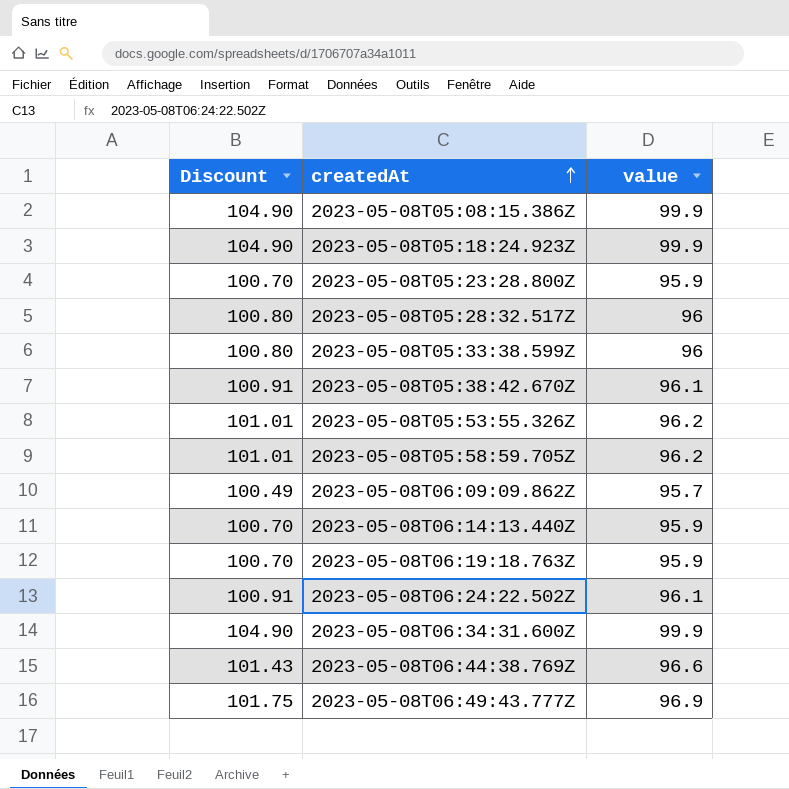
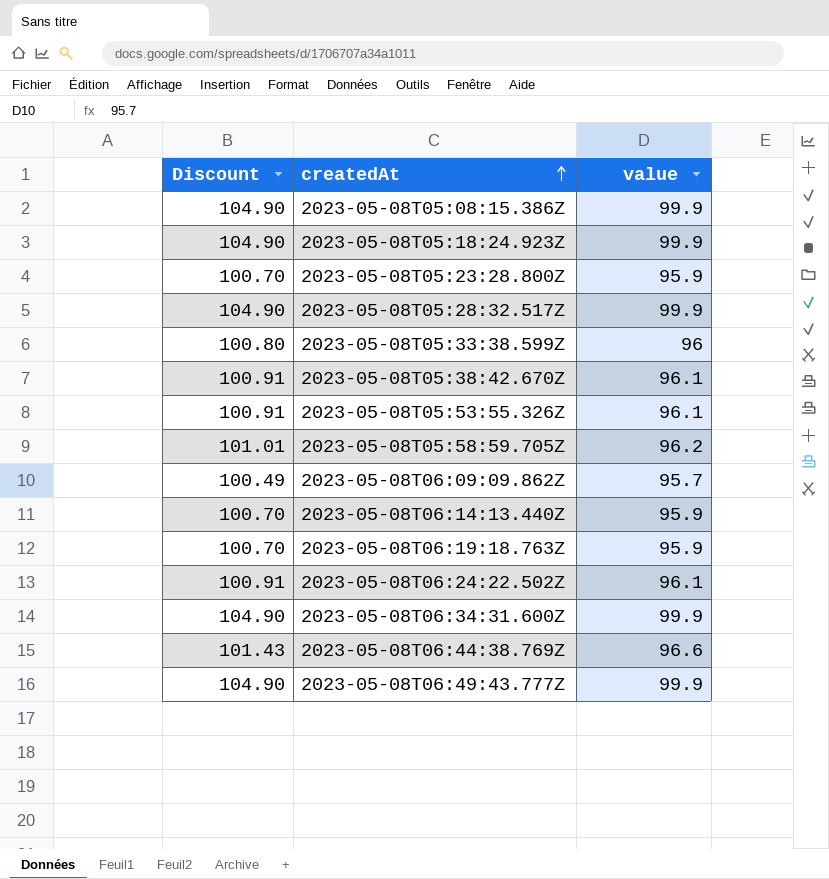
2023-05-08T05:28:32.517Z | Discount: 100.80 -> 104.90
2023-05-08T05:28:32.517Z | value: 96 -> 99.9
2023-05-08T05:53:55.326Z | Discount: 101.01 -> 100.91
2023-05-08T05:53:55.326Z | value: 96.2 -> 96.1
2023-05-08T06:49:43.777Z | Discount: 101.75 -> 104.90
2023-05-08T06:49:43.777Z | value: 96.9 -> 99.9

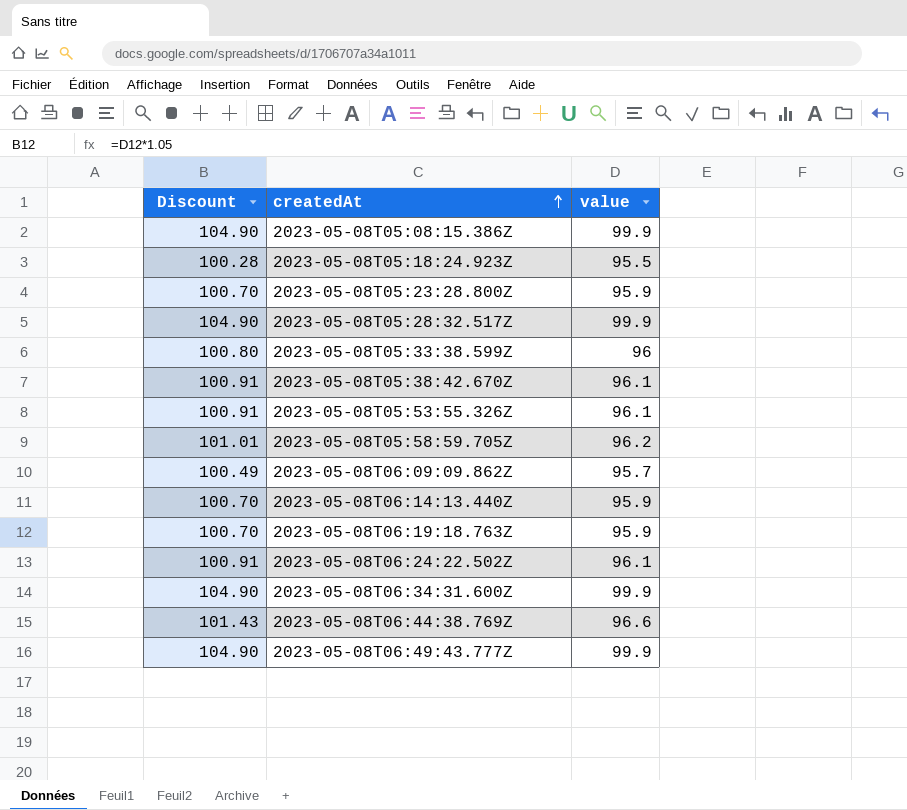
2023-05-08T05:18:24.923Z | Discount: 104.90 -> 100.28
2023-05-08T05:18:24.923Z | value: 99.9 -> 95.5

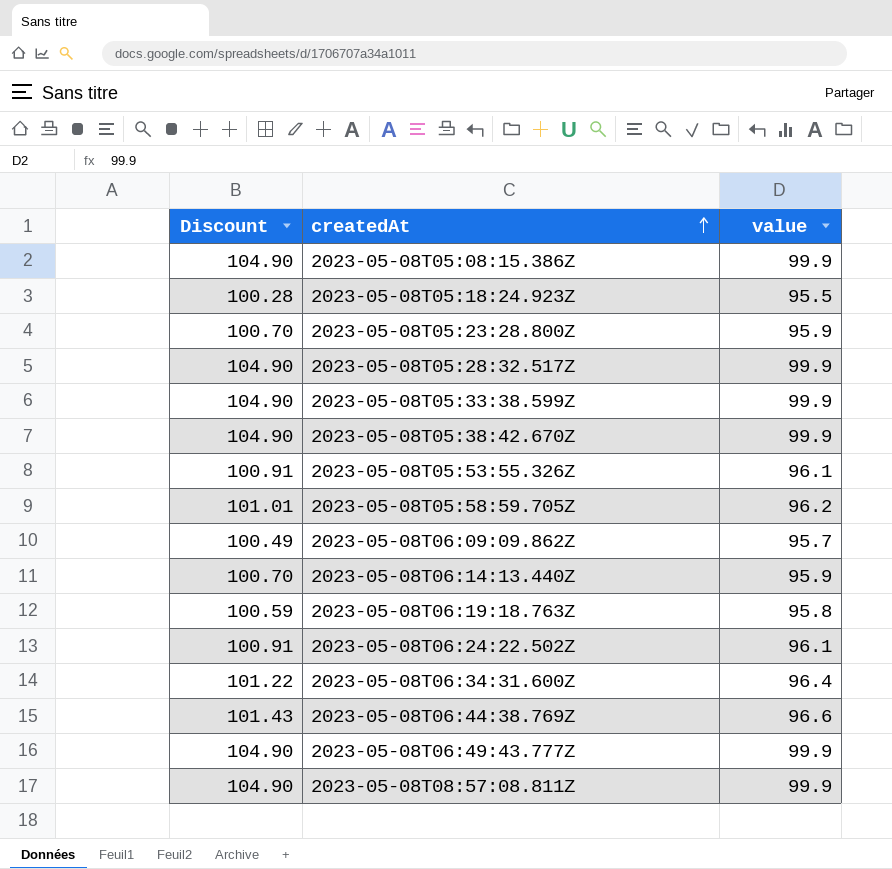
2023-05-08T05:33:38.599Z | Discount: 100.80 -> 104.90
2023-05-08T05:33:38.599Z | value: 96 -> 99.9
2023-05-08T05:38:42.670Z | Discount: 100.91 -> 104.90
2023-05-08T05:38:42.670Z | value: 96.1 -> 99.9
2023-05-08T06:19:18.763Z | Discount: 100.70 -> 100.59
2023-05-08T06:19:18.763Z | value: 95.9 -> 95.8
2023-05-08T06:34:31.600Z | Discount: 104.90 -> 101.22
2023-05-08T06:34:31.600Z | value: 99.9 -> 96.4
row 2023-05-08T08:57:08.811Z: none -> 104.90 | 99.9

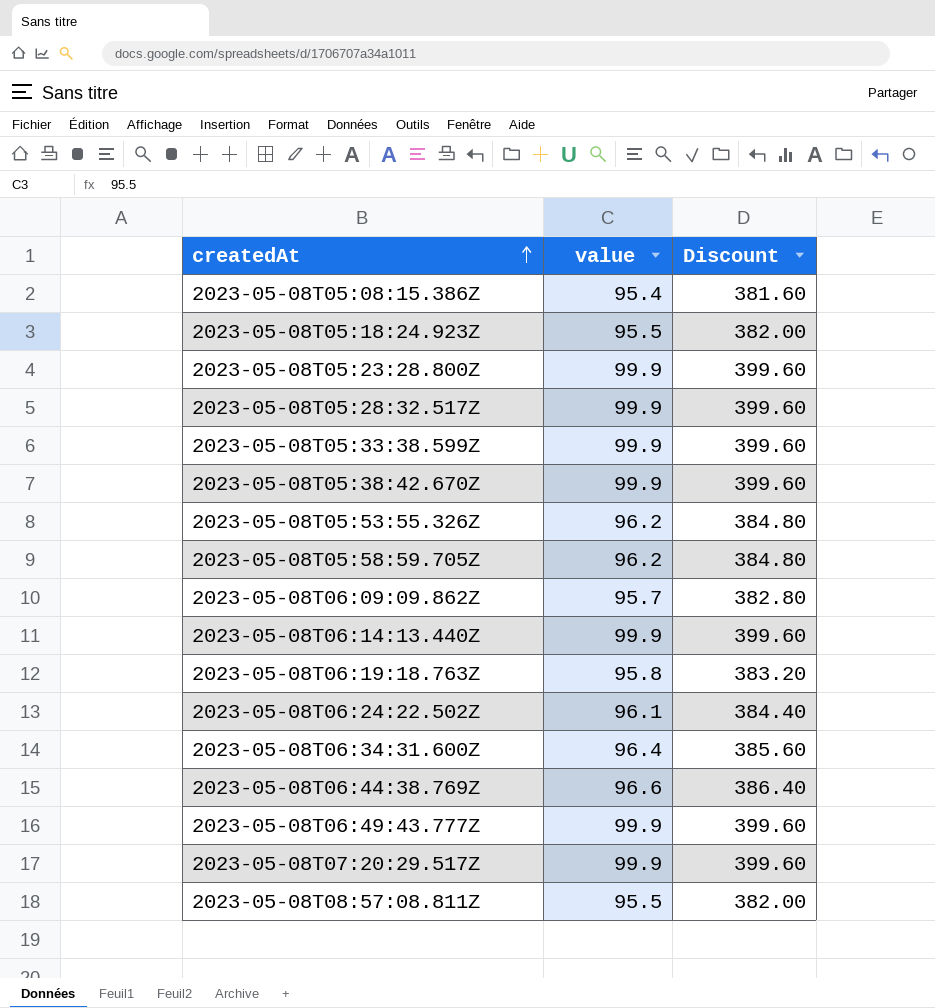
column Discount | formula: [value] * 1.05 -> [value] * 4
column Discount | position: 1 -> 3
2023-05-08T05:08:15.386Z | value: 99.9 -> 95.4
2023-05-08T05:23:28.800Z | value: 95.9 -> 99.9
2023-05-08T05:53:55.326Z | value: 96.1 -> 96.2
2023-05-08T06:14:13.440Z | value: 95.9 -> 99.9
row 2023-05-08T07:20:29.517Z: none -> 99.9 | 399.60
2023-05-08T08:57:08.811Z | value: 99.9 -> 95.5

